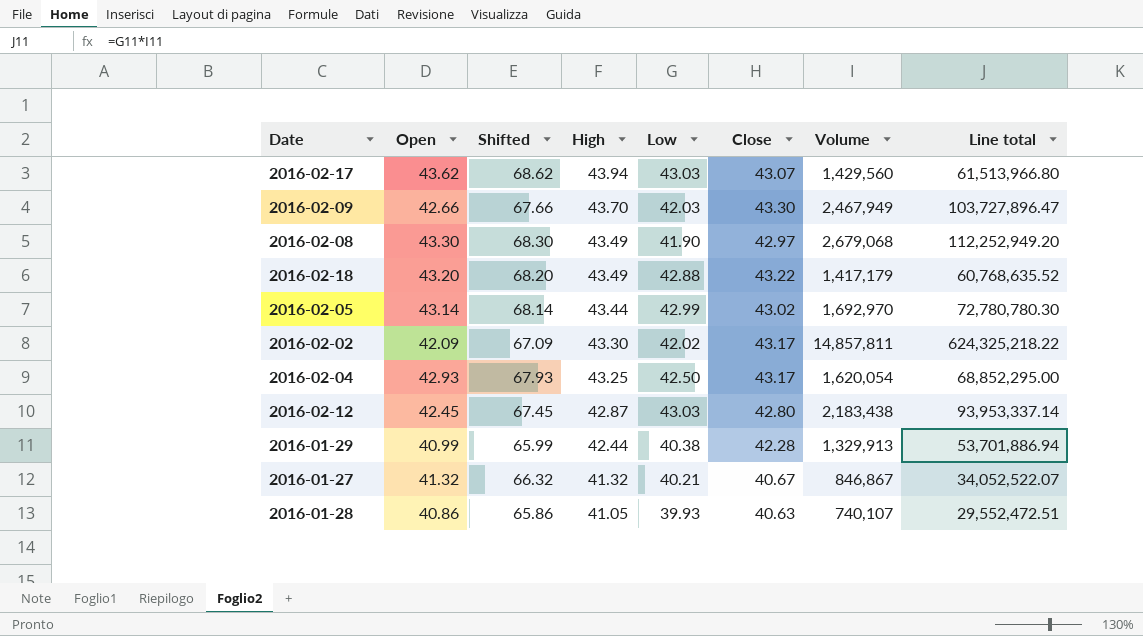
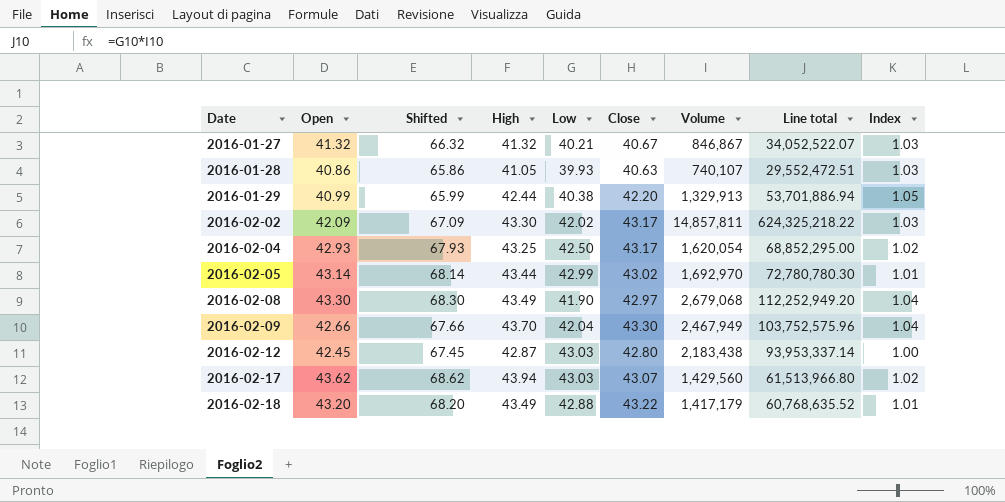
row order: High descending -> Date ascending
column Index | formula: none -> [High] / [Low]
2016-01-29 | Close: 42.28 -> 42.20
2016-02-09 | Low: 42.03 -> 42.04
2016-02-09 | Line total: 103,727,896.47 -> 103,752,575.96

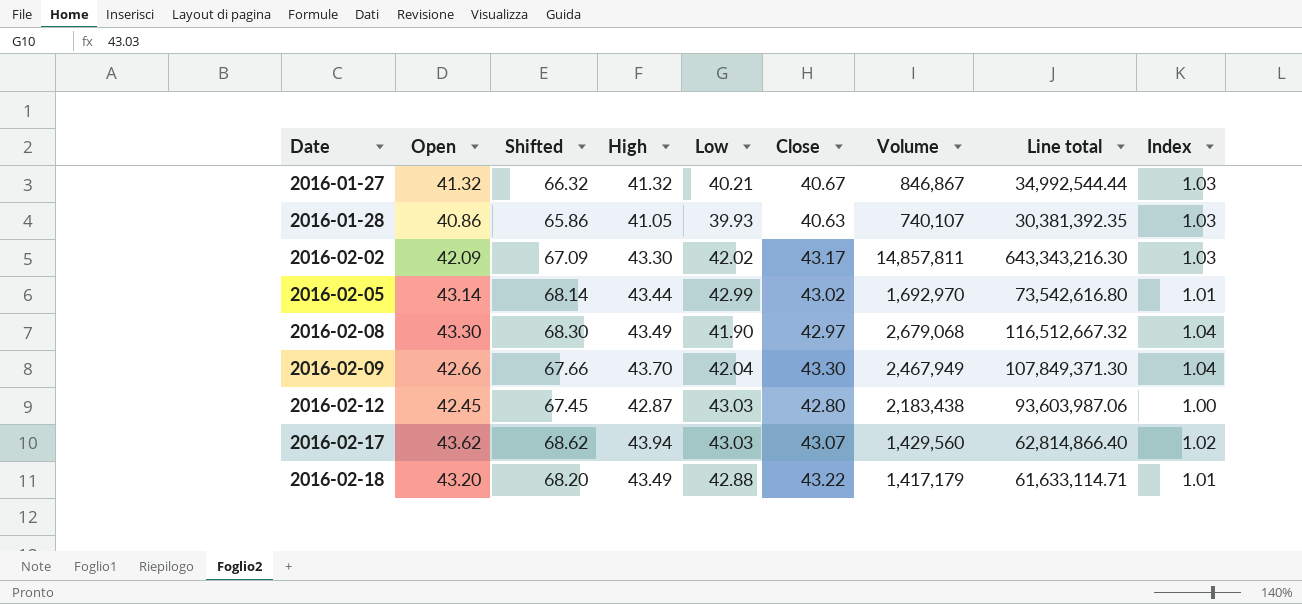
column Line total | formula: [Low] * [Volume] -> [High] * [Volume]
row 2016-01-29: 40.99 | 65.99 | 42.44 | 40.38 | 42.20 | 1,329,913 | 53,701,886.94 | 1.05 -> none
row 2016-02-04: 42.93 | 67.93 | 43.25 | 42.50 | 43.17 | 1,620,054 | 68,852,295.00 | 1.02 -> none

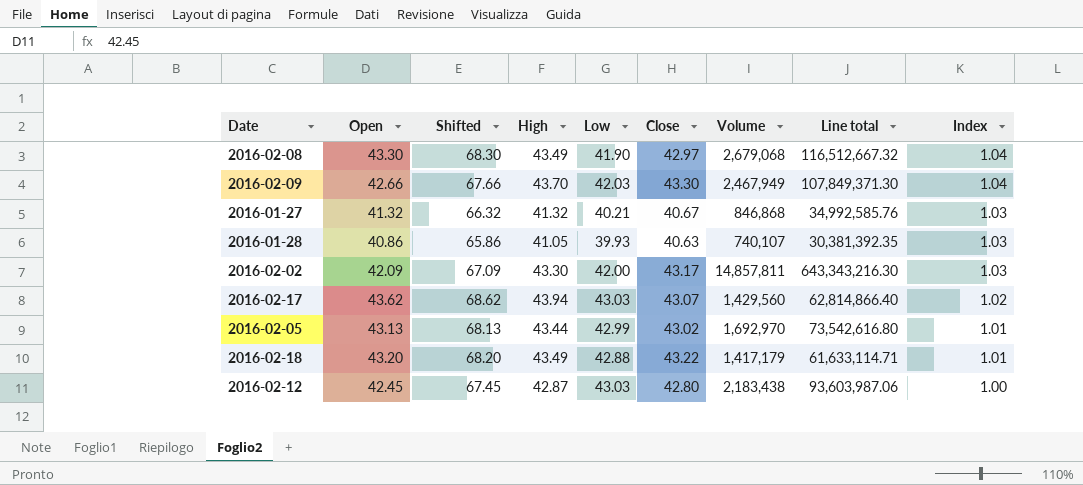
row order: Date ascending -> Index descending
2016-02-09 | Low: 42.04 -> 42.03
2016-01-27 | Volume: 846,867 -> 846,868
2016-01-27 | Line total: 34,992,544.44 -> 34,992,585.76
2016-02-02 | Low: 42.02 -> 42.00
2016-02-05 | Open: 43.14 -> 43.13
2016-02-05 | Shifted: 68.14 -> 68.13

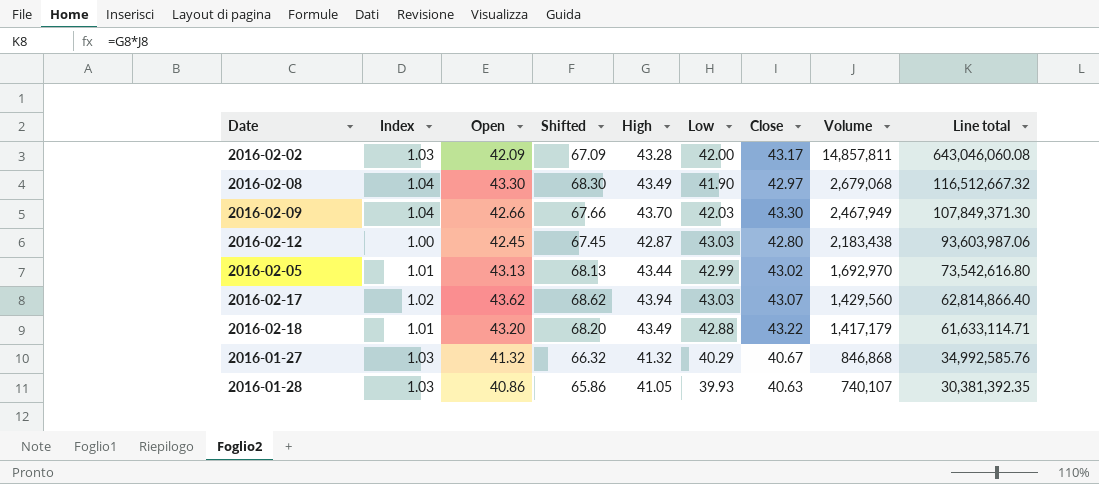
row order: Index descending -> Volume descending
column Index | position: 9 -> 2
2016-02-02 | High: 43.30 -> 43.28
2016-02-02 | Line total: 643,343,216.30 -> 643,046,060.08
2016-01-27 | Low: 40.21 -> 40.29

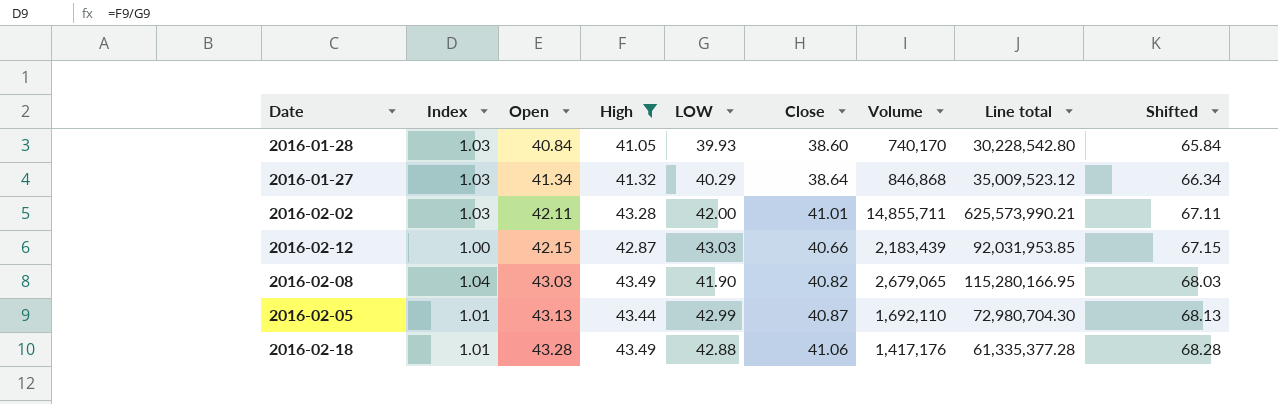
filter: none -> High <= 43.49
row order: Volume descending -> Open ascending
column name: Low -> LOW
column Line total | formula: [High] * [Volume] -> [Open] * [Volume]
column Shifted | position: 4 -> 9
2016-01-28 | Open: 40.86 -> 40.84
2016-01-28 | Close: 40.63 -> 38.60
2016-01-28 | Volume: 740,107 -> 740,170
2016-01-28 | Shifted: 65.86 -> 65.84
2016-01-27 | Open: 41.32 -> 41.34
2016-01-27 | Close: 40.67 -> 38.64
2016-01-27 | Shifted: 66.32 -> 66.34
2016-02-02 | Open: 42.09 -> 42.11
2016-02-02 | Close: 43.17 -> 41.01
2016-02-02 | Volume: 14,857,811 -> 14,855,711
2016-02-02 | Shifted: 67.09 -> 67.11
2016-02-12 | Open: 42.45 -> 42.15
2016-02-12 | Close: 42.80 -> 40.66
2016-02-12 | Volume: 2,183,438 -> 2,183,439
2016-02-12 | Shifted: 67.45 -> 67.15
2016-02-08 | Open: 43.30 -> 43.03
2016-02-08 | Close: 42.97 -> 40.82
2016-02-08 | Volume: 2,679,068 -> 2,679,065
2016-02-08 | Shifted: 68.30 -> 68.03
2016-02-05 | Close: 43.02 -> 40.87
2016-02-05 | Volume: 1,692,970 -> 1,692,110
2016-02-18 | Open: 43.20 -> 43.28
2016-02-18 | Close: 43.22 -> 41.06
2016-02-18 | Volume: 1,417,179 -> 1,417,176
2016-02-18 | Shifted: 68.20 -> 68.28

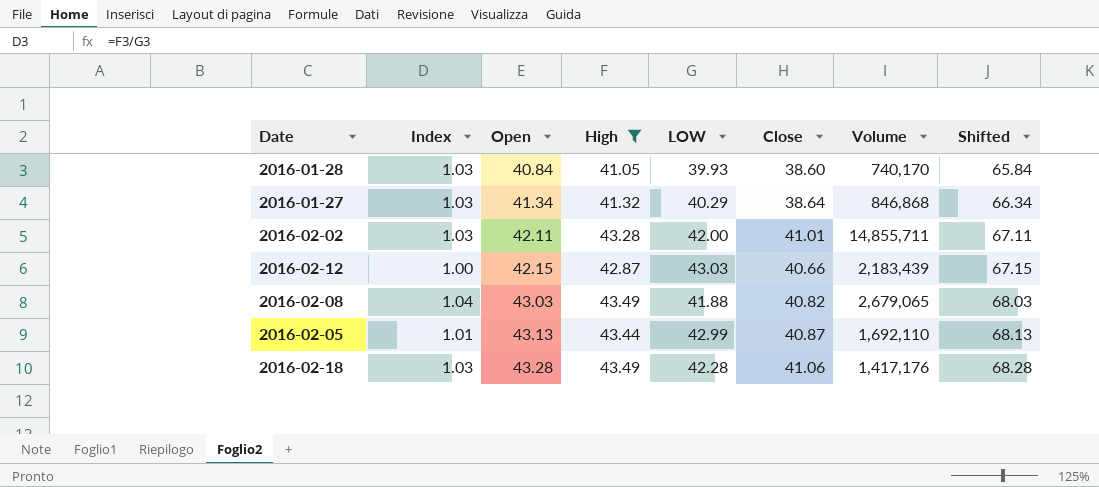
column Line total | formula: [Open] * [Volume] -> none
2016-02-08 | LOW: 41.90 -> 41.88
2016-02-18 | Index: 1.01 -> 1.03
2016-02-18 | LOW: 42.88 -> 42.28

